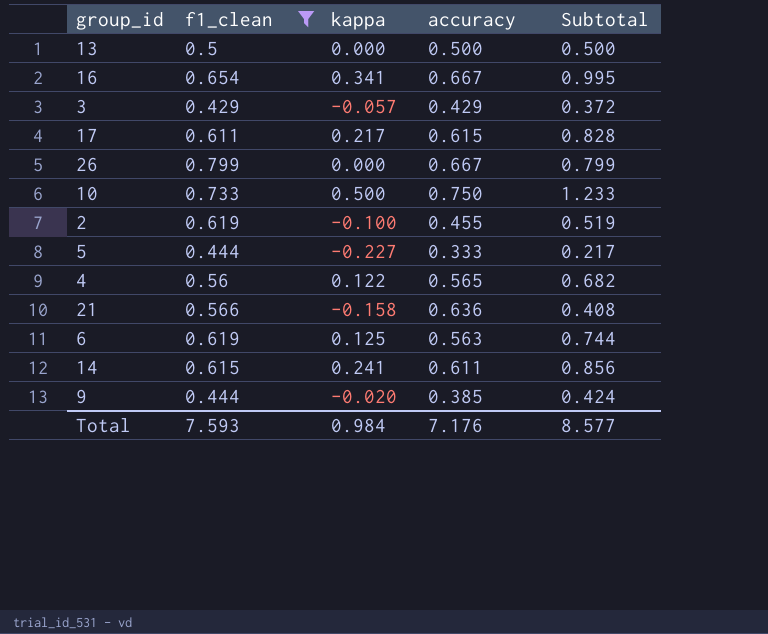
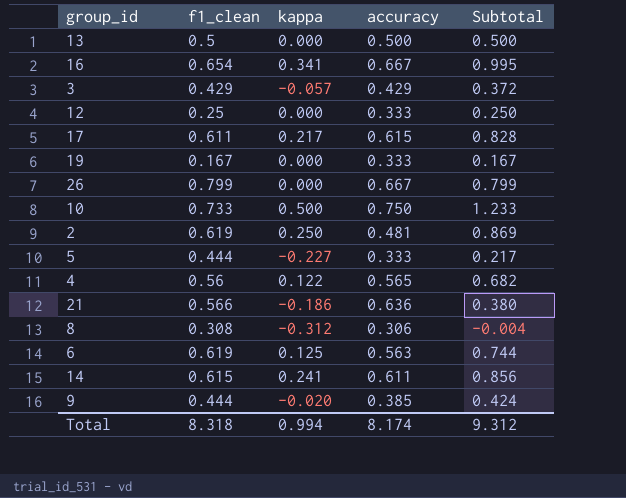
filter: f1_clean >= 0.429 -> none
2 | kappa: -0.100 -> 0.250
2 | accuracy: 0.455 -> 0.481
2 | Subtotal: 0.519 -> 0.869
21 | kappa: -0.158 -> -0.186
21 | Subtotal: 0.408 -> 0.380
Total | f1_clean: 7.593 -> 8.318
Total | kappa: 0.984 -> 0.994
Total | accuracy: 7.176 -> 8.174
Total | Subtotal: 8.577 -> 9.312

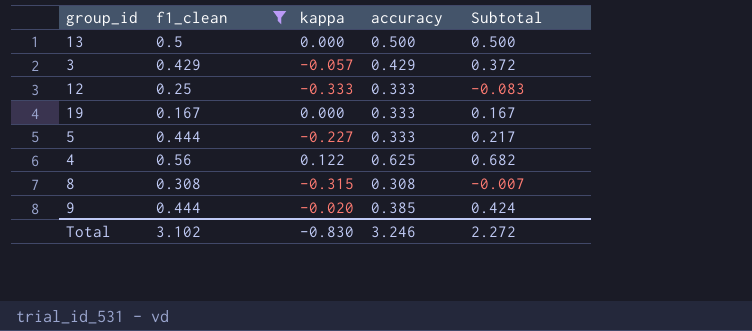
filter: none -> f1_clean <= 0.56
12 | kappa: 0.000 -> -0.333
12 | Subtotal: 0.250 -> -0.083
4 | accuracy: 0.565 -> 0.625
8 | kappa: -0.312 -> -0.315
8 | accuracy: 0.306 -> 0.308
8 | Subtotal: -0.004 -> -0.007
Total | f1_clean: 8.318 -> 3.102
Total | kappa: 0.994 -> -0.830
Total | accuracy: 8.174 -> 3.246
Total | Subtotal: 9.312 -> 2.272

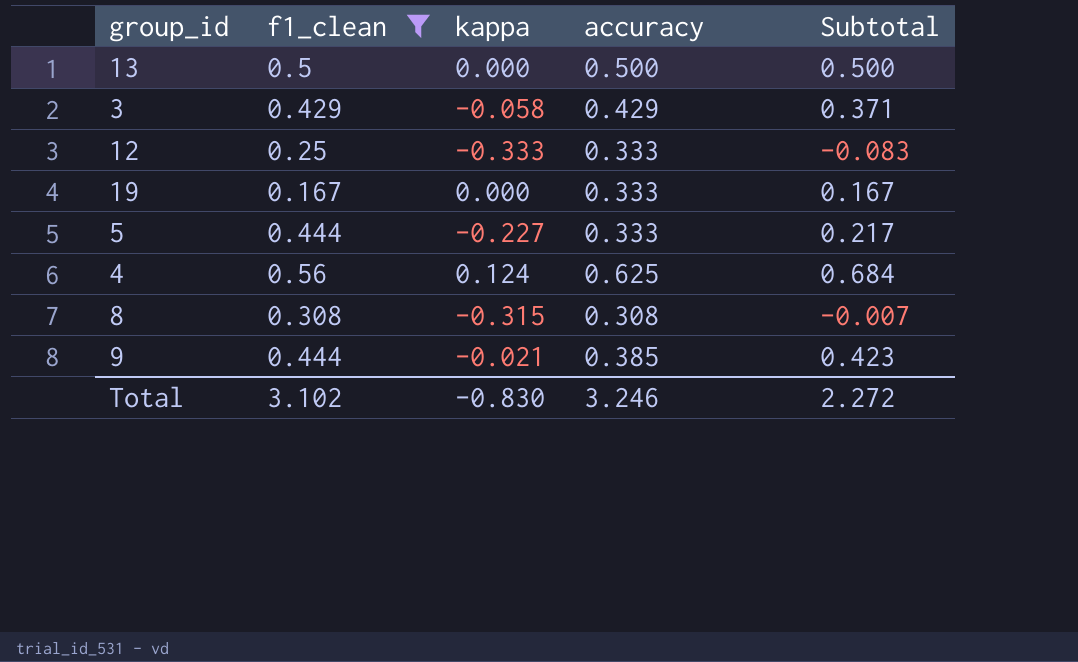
3 | kappa: -0.057 -> -0.058
3 | Subtotal: 0.372 -> 0.371
4 | kappa: 0.122 -> 0.124
4 | Subtotal: 0.682 -> 0.684
9 | kappa: -0.020 -> -0.021
9 | Subtotal: 0.424 -> 0.423

